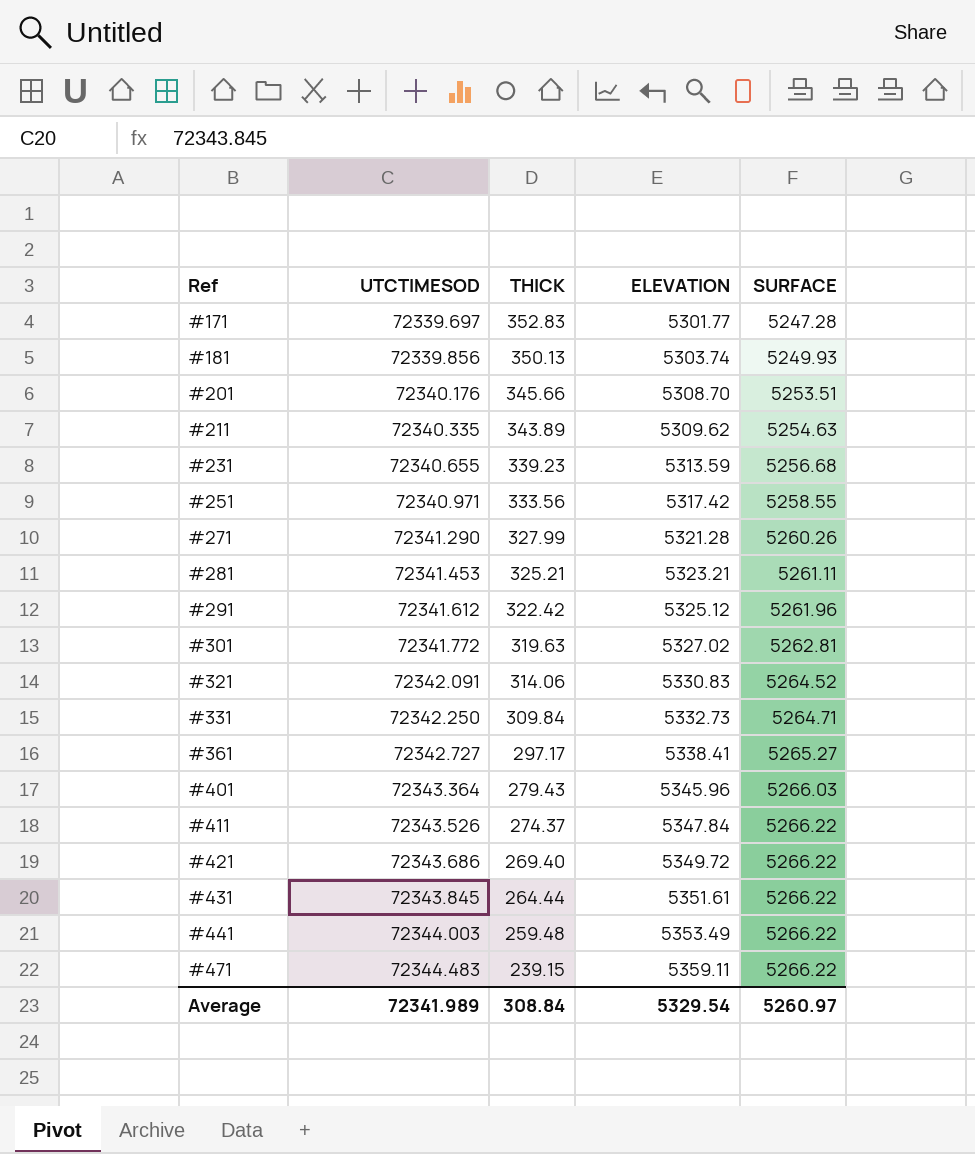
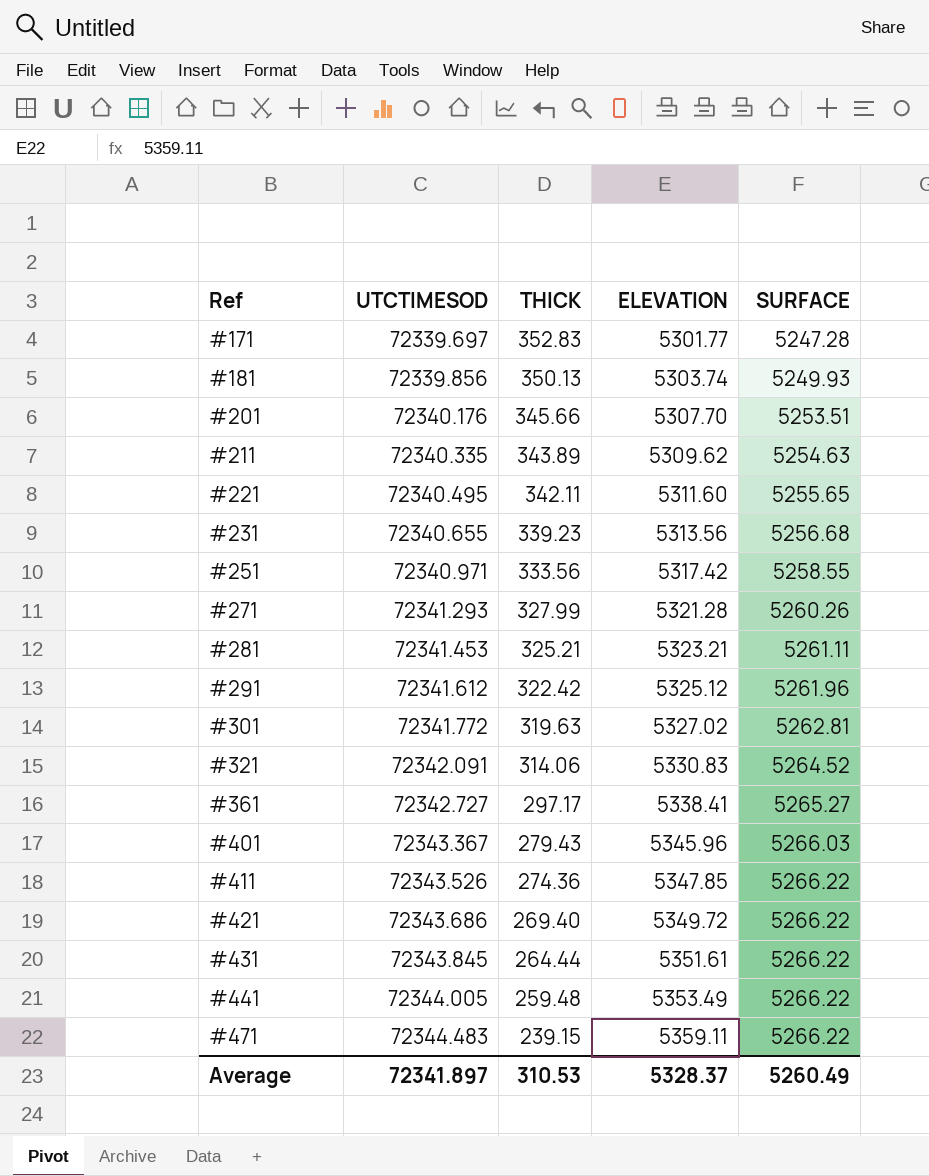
row #331: 72342.250 | 309.84 | 5332.73 | 5264.71 -> none
#201 | ELEVATION: 5308.70 -> 5307.70
row #221: none -> 72340.495 | 342.11 | 5311.60 | 5255.65
#231 | ELEVATION: 5313.59 -> 5313.56
#271 | UTCTIMESOD: 72341.290 -> 72341.293
#401 | UTCTIMESOD: 72343.364 -> 72343.367
#411 | THICK: 274.37 -> 274.36
#411 | ELEVATION: 5347.84 -> 5347.85
#441 | UTCTIMESOD: 72344.003 -> 72344.005
Average | UTCTIMESOD: 72341.989 -> 72341.897
Average | THICK: 308.84 -> 310.53
Average | ELEVATION: 5329.54 -> 5328.37
Average | SURFACE: 5260.97 -> 5260.49

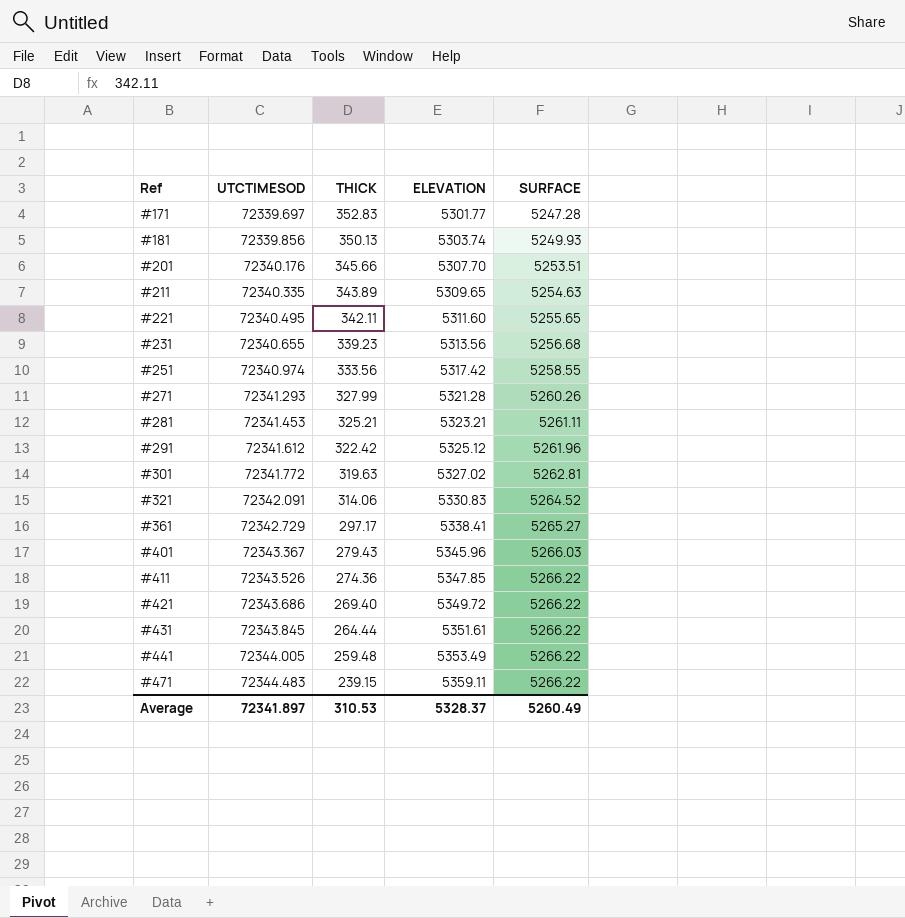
#211 | ELEVATION: 5309.62 -> 5309.65
#251 | UTCTIMESOD: 72340.971 -> 72340.974
#361 | UTCTIMESOD: 72342.727 -> 72342.729

